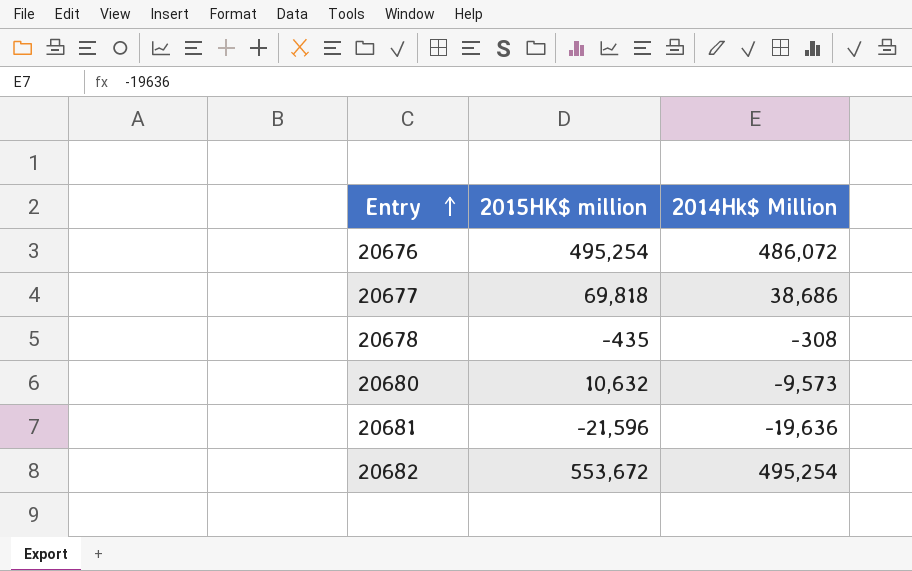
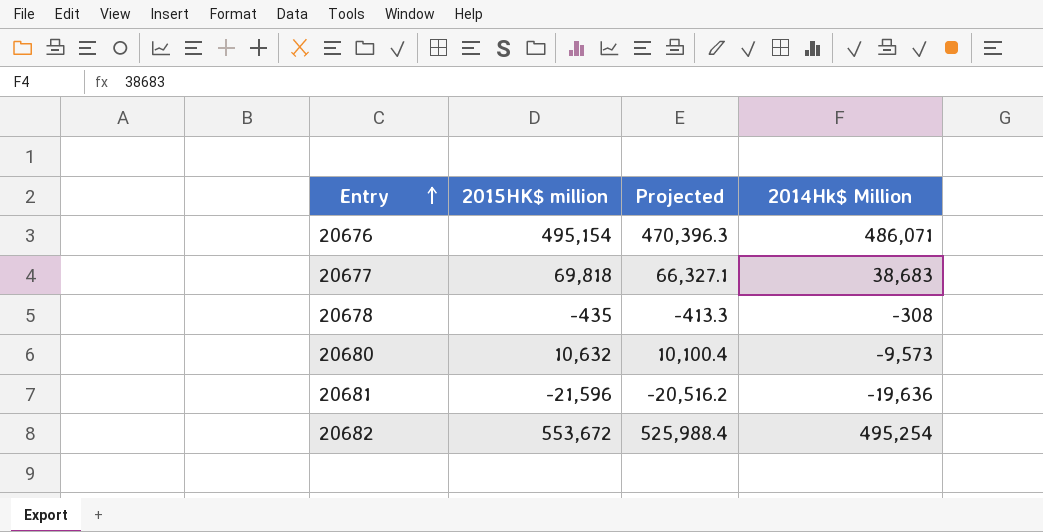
column Projected | formula: none -> [2015HK$ million] * 0.95
20676 | 2015HK$ million: 495,254 -> 495,154
20676 | 2014Hk$ Million: 486,072 -> 486,071
20677 | 2014Hk$ Million: 38,686 -> 38,683

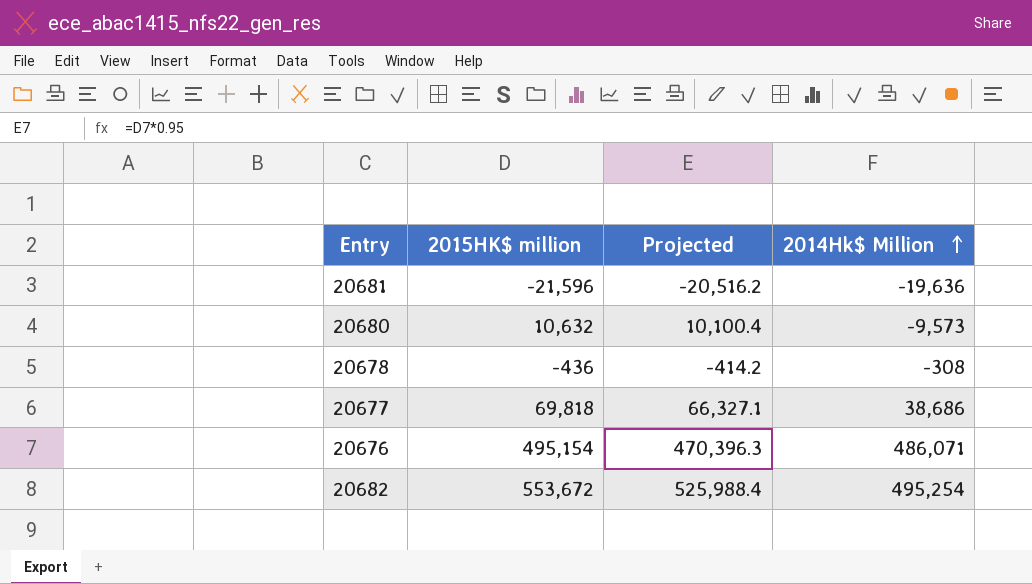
row order: Entry ascending -> 2014Hk$ Million ascending
20678 | 2015HK$ million: -435 -> -436
20678 | Projected: -413.3 -> -414.2
20677 | 2014Hk$ Million: 38,683 -> 38,686

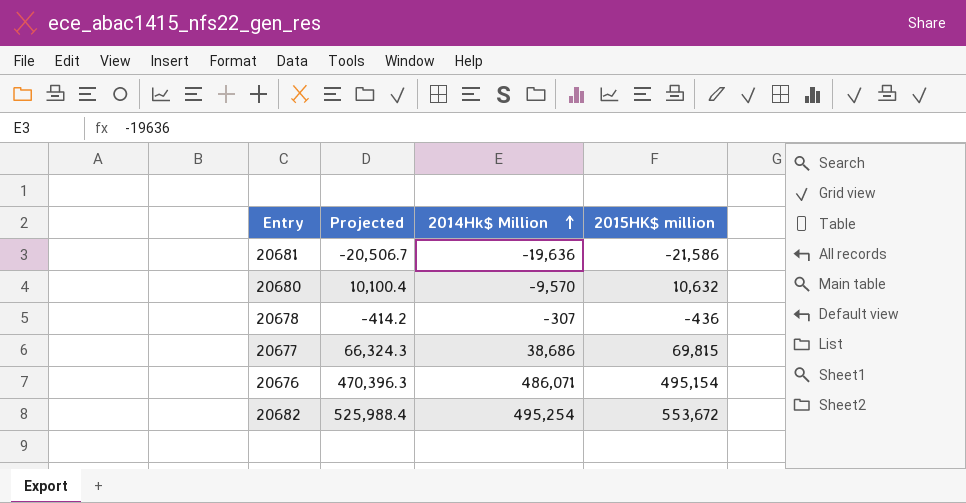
column 2015HK$ million | position: 2 -> 4
20681 | Projected: -20,516.2 -> -20,506.7
20681 | 2015HK$ million: -21,596 -> -21,586
20680 | 2014Hk$ Million: -9,573 -> -9,570
20678 | 2014Hk$ Million: -308 -> -307
20677 | Projected: 66,327.1 -> 66,324.3
20677 | 2015HK$ million: 69,818 -> 69,815

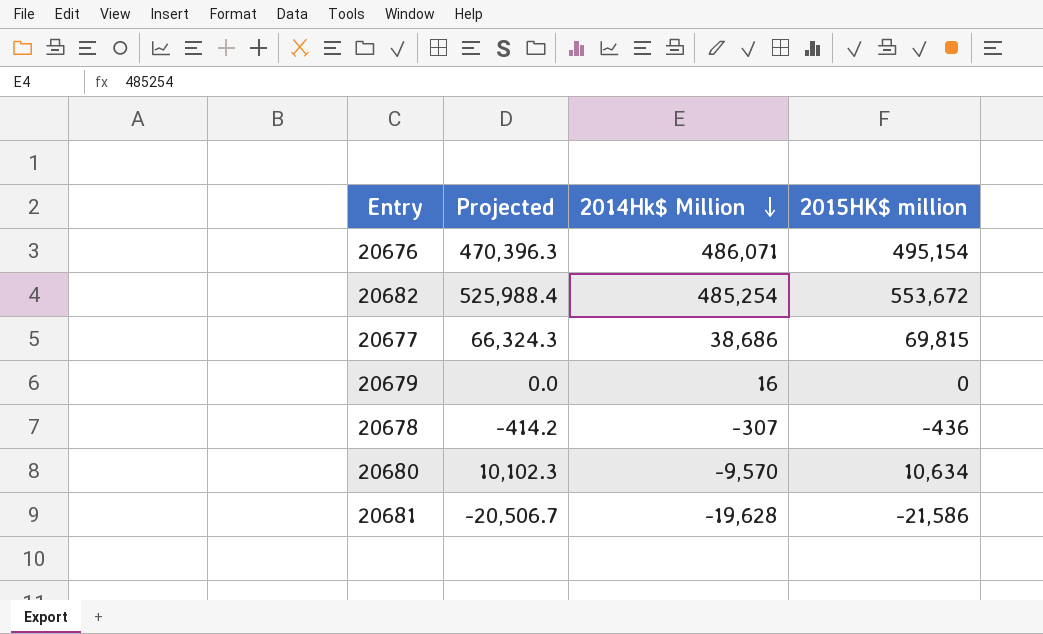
row order: 2014Hk$ Million ascending -> 2014Hk$ Million descending
20682 | 2014Hk$ Million: 495,254 -> 485,254
row 20679: none -> 0.0 | 16 | 0
20680 | Projected: 10,100.4 -> 10,102.3
20680 | 2015HK$ million: 10,632 -> 10,634
20681 | 2014Hk$ Million: -19,636 -> -19,628

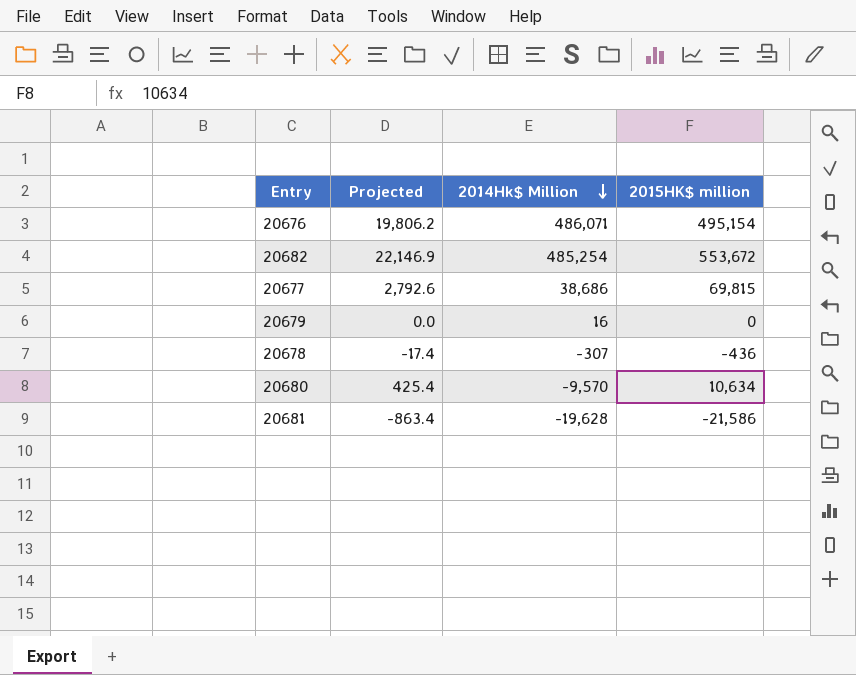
column Projected | formula: [2015HK$ million] * 0.95 -> [2015HK$ million] * 0.04

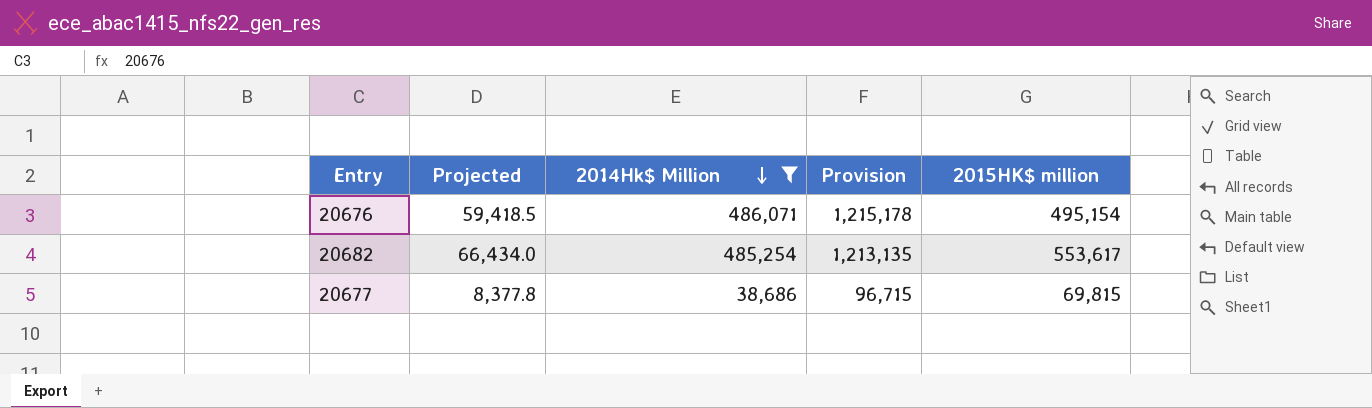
filter: none -> 2014Hk$ Million >= 38,686
column Projected | formula: [2015HK$ million] * 0.04 -> [2015HK$ million] * 0.12
column Provision | formula: none -> [2014Hk$ Million] * 2.5
20682 | 2015HK$ million: 553,672 -> 553,617

